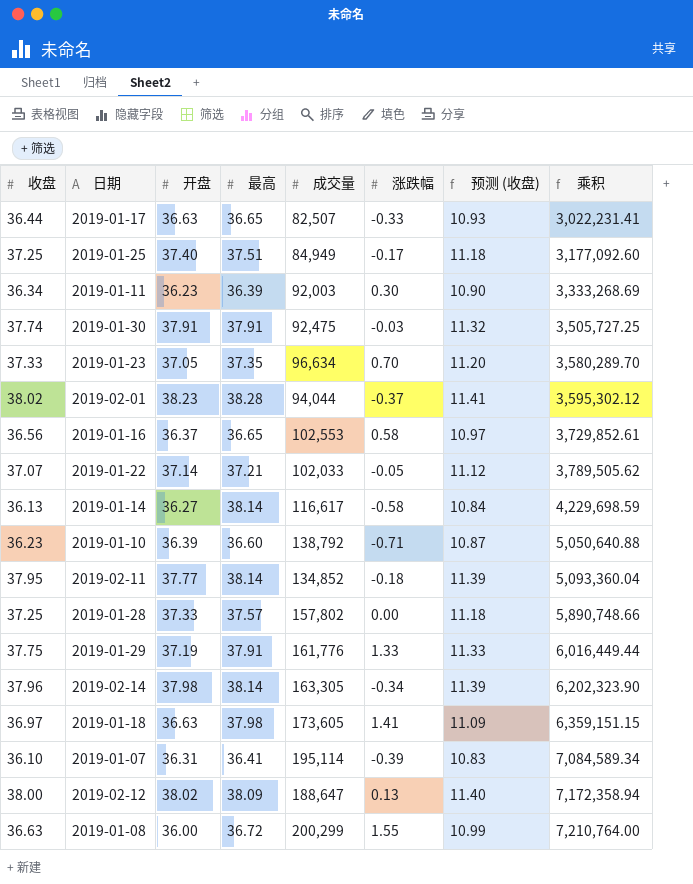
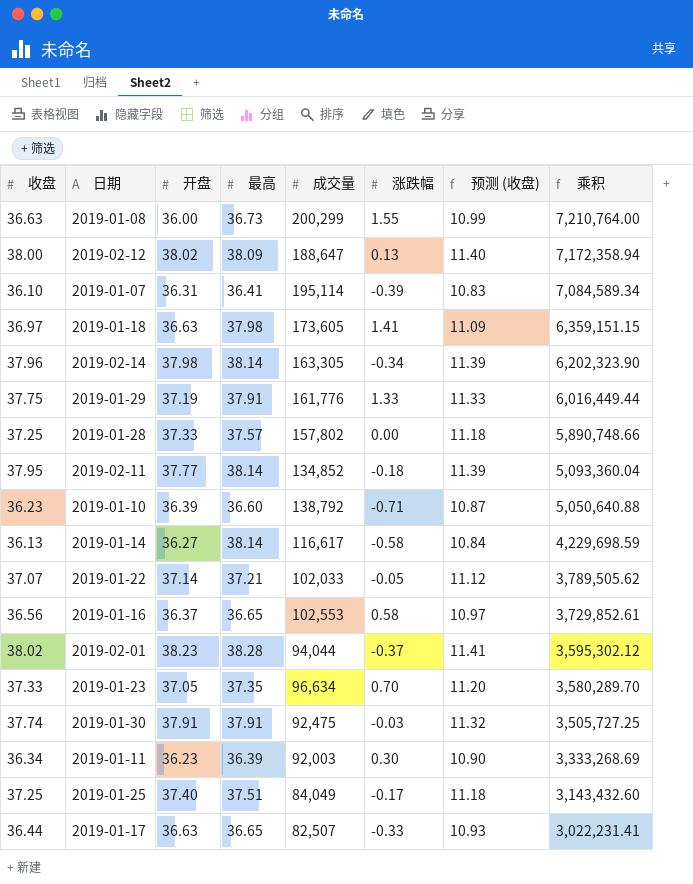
row order: 乘积 ascending -> 乘积 descending
2019-01-08 | 最高: 36.72 -> 36.73
2019-01-25 | 成交量: 84,949 -> 84,049
2019-01-25 | 乘积: 3,177,092.60 -> 3,143,432.60

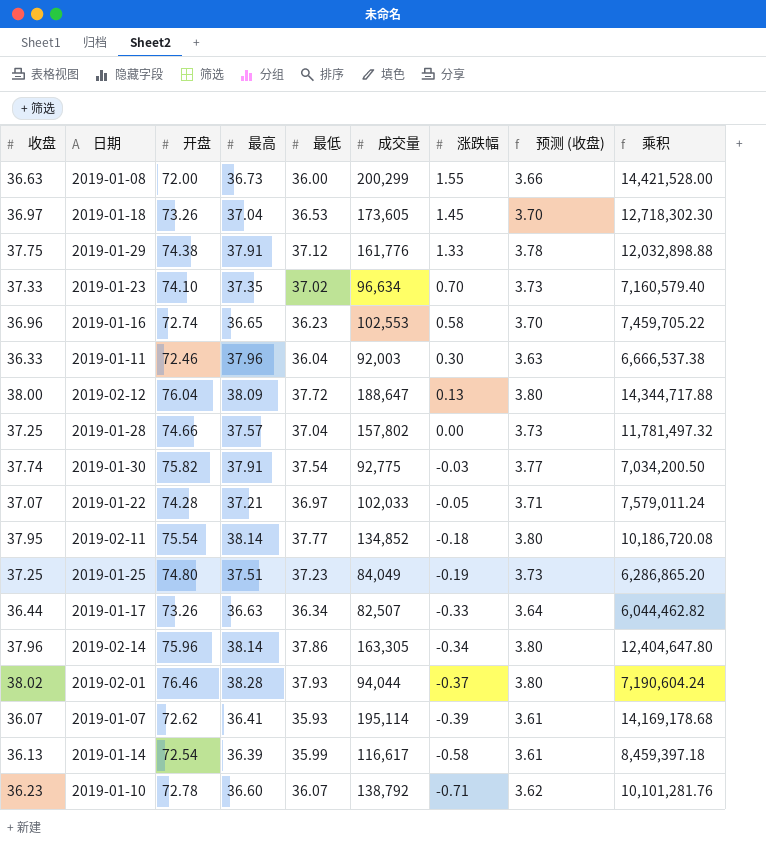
row order: 乘积 descending -> 涨跌幅 descending
column 最低 | position: none -> 5
column 预测 (收盘) | formula: [收盘] * 0.3 -> [收盘] * 0.1
2019-01-08 | 开盘: 36.00 -> 72.00
2019-01-08 | 乘积: 7,210,764.00 -> 14,421,528.00
2019-01-18 | 开盘: 36.63 -> 73.26
2019-01-18 | 最高: 37.98 -> 37.04
2019-01-18 | 涨跌幅: 1.41 -> 1.45
2019-01-18 | 乘积: 6,359,151.15 -> 12,718,302.30
2019-01-29 | 开盘: 37.19 -> 74.38
2019-01-29 | 乘积: 6,016,449.44 -> 12,032,898.88
2019-01-23 | 开盘: 37.05 -> 74.10
2019-01-23 | 乘积: 3,580,289.70 -> 7,160,579.40
2019-01-16 | 收盘: 36.56 -> 36.96
2019-01-16 | 开盘: 36.37 -> 72.74
2019-01-16 | 乘积: 3,729,852.61 -> 7,459,705.22
2019-01-11 | 收盘: 36.34 -> 36.33
2019-01-11 | 开盘: 36.23 -> 72.46
2019-01-11 | 最高: 36.39 -> 37.96
2019-01-11 | 乘积: 3,333,268.69 -> 6,666,537.38
2019-02-12 | 开盘: 38.02 -> 76.04
2019-02-12 | 乘积: 7,172,358.94 -> 14,344,717.88
2019-01-28 | 开盘: 37.33 -> 74.66
2019-01-28 | 乘积: 5,890,748.66 -> 11,781,497.32
2019-01-30 | 开盘: 37.91 -> 75.82
2019-01-30 | 成交量: 92,475 -> 92,775
2019-01-30 | 乘积: 3,505,727.25 -> 7,034,200.50
2019-01-22 | 开盘: 37.14 -> 74.28
2019-01-22 | 乘积: 3,789,505.62 -> 7,579,011.24
2019-02-11 | 开盘: 37.77 -> 75.54
2019-02-11 | 乘积: 5,093,360.04 -> 10,186,720.08
2019-01-25 | 开盘: 37.40 -> 74.80
2019-01-25 | 涨跌幅: -0.17 -> -0.19
2019-01-25 | 乘积: 3,143,432.60 -> 6,286,865.20
2019-01-17 | 开盘: 36.63 -> 73.26
2019-01-17 | 最高: 36.65 -> 36.63
2019-01-17 | 乘积: 3,022,231.41 -> 6,044,462.82
2019-02-14 | 开盘: 37.98 -> 75.96
2019-02-14 | 乘积: 6,202,323.90 -> 12,404,647.80
2019-02-01 | 开盘: 38.23 -> 76.46
2019-02-01 | 乘积: 3,595,302.12 -> 7,190,604.24
2019-01-07 | 收盘: 36.10 -> 36.07
2019-01-07 | 开盘: 36.31 -> 72.62
2019-01-07 | 乘积: 7,084,589.34 -> 14,169,178.68
2019-01-14 | 开盘: 36.27 -> 72.54
2019-01-14 | 最高: 38.14 -> 36.39
2019-01-14 | 乘积: 4,229,698.59 -> 8,459,397.18
2019-01-10 | 开盘: 36.39 -> 72.78
2019-01-10 | 乘积: 5,050,640.88 -> 10,101,281.76

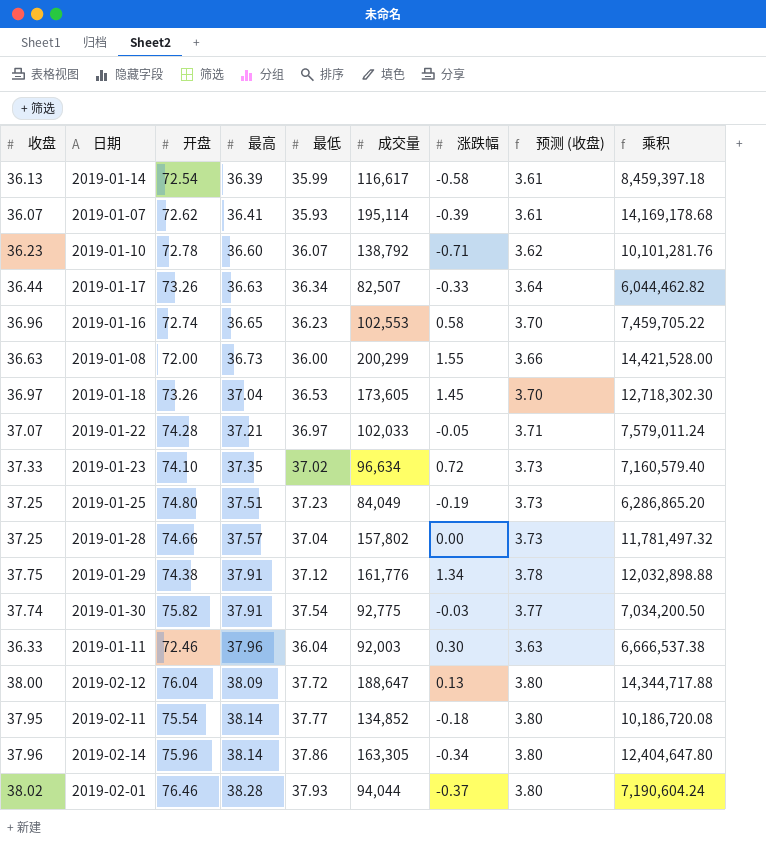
row order: 涨跌幅 descending -> 最高 ascending
2019-01-23 | 涨跌幅: 0.70 -> 0.72
2019-01-29 | 涨跌幅: 1.33 -> 1.34

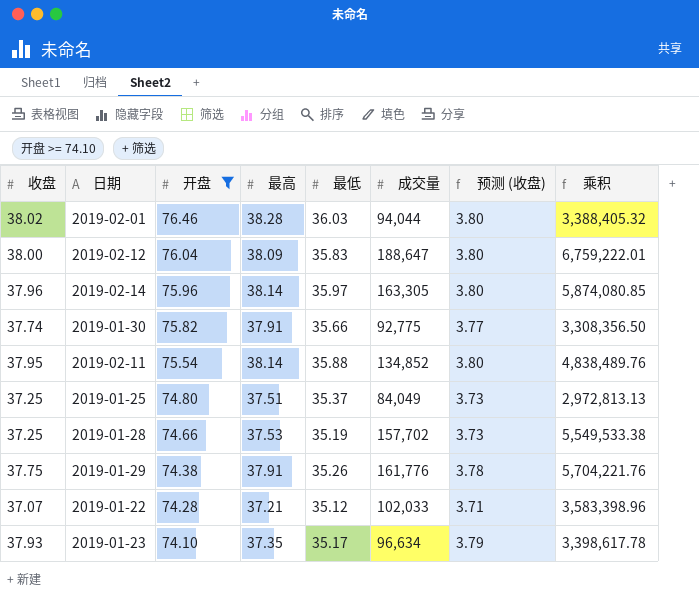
filter: none -> 开盘 >= 74.10
row order: 最高 ascending -> 开盘 descending
column 涨跌幅 | position: 7 -> none
column 乘积 | formula: [开盘] * [成交量] -> [最低] * [成交量]
2019-02-01 | 最低: 37.93 -> 36.03
2019-02-12 | 最低: 37.72 -> 35.83
2019-02-14 | 最低: 37.86 -> 35.97
2019-01-30 | 最低: 37.54 -> 35.66
2019-02-11 | 最低: 37.77 -> 35.88
2019-01-25 | 最低: 37.23 -> 35.37
2019-01-28 | 最高: 37.57 -> 37.53
2019-01-28 | 最低: 37.04 -> 35.19
2019-01-28 | 成交量: 157,802 -> 157,702
2019-01-29 | 最低: 37.12 -> 35.26
2019-01-22 | 最低: 36.97 -> 35.12
2019-01-23 | 收盘: 37.33 -> 37.93
2019-01-23 | 最低: 37.02 -> 35.17
2019-01-23 | 预测 (收盘): 3.73 -> 3.79

